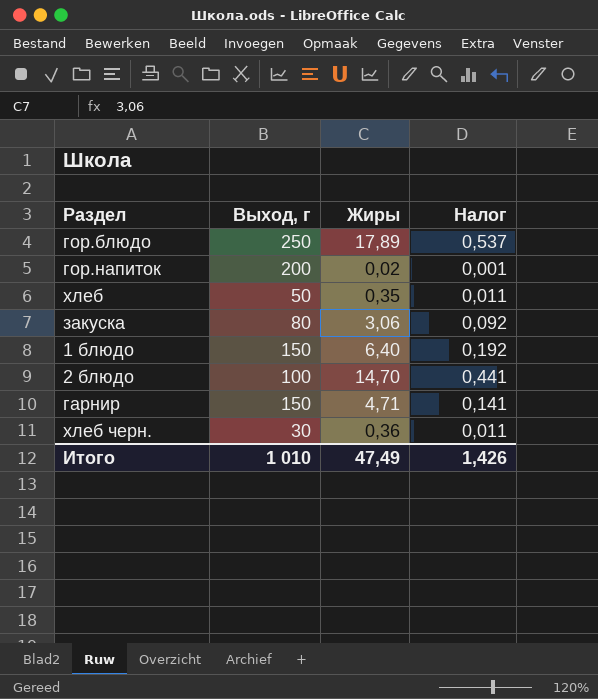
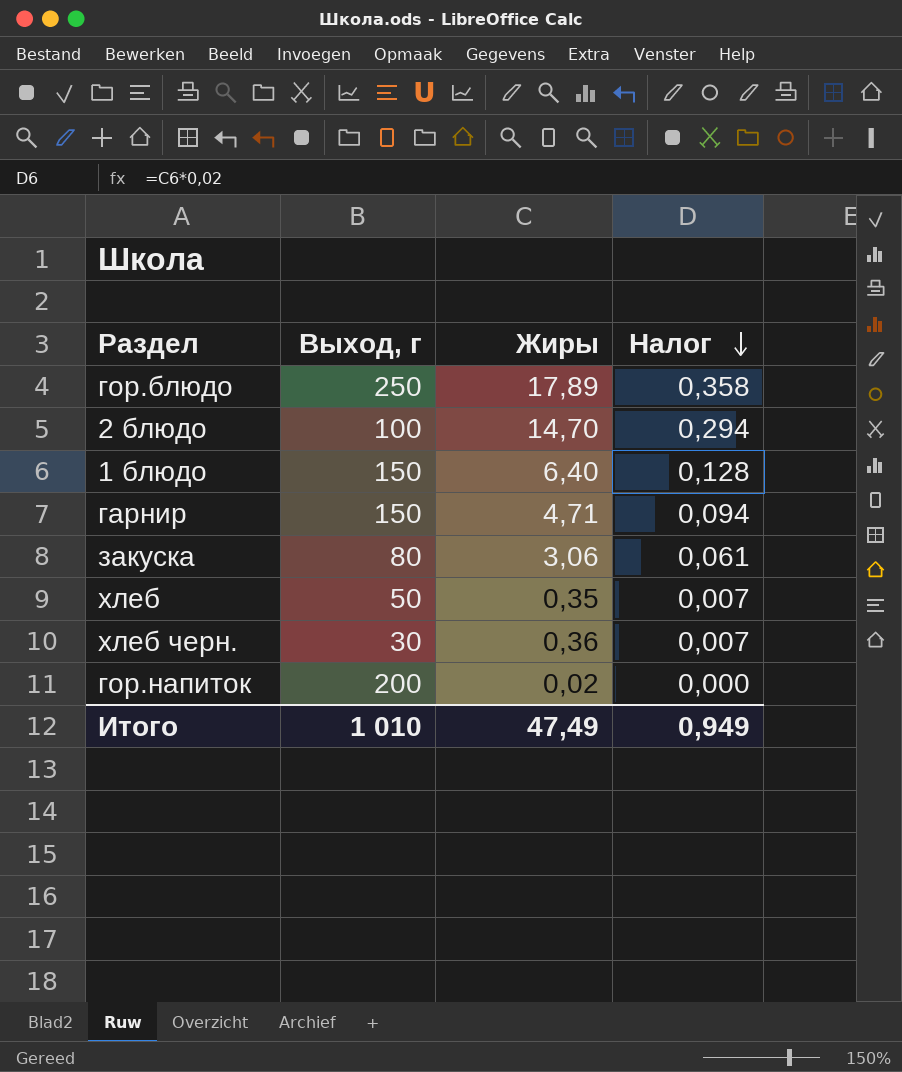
row order: none -> Налог descending
column Налог | formula: [Жиры] * 0,03 -> [Жиры] * 0,02
Итого | Налог: 1,426 -> 0,949

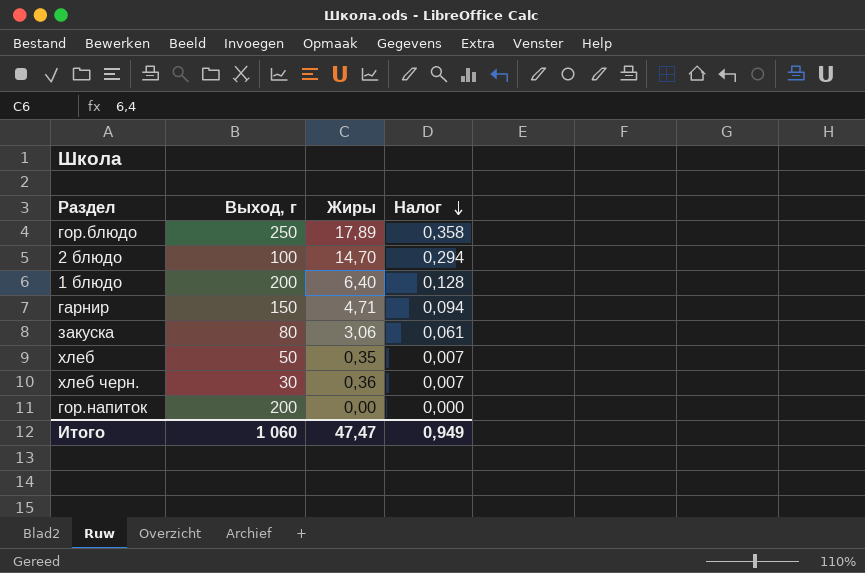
1 блюдо | Выход, г: 150 -> 200
гор.напиток | Жиры: 0,02 -> 0,00
Итого | Выход, г: 1 010 -> 1 060
Итого | Жиры: 47,49 -> 47,47

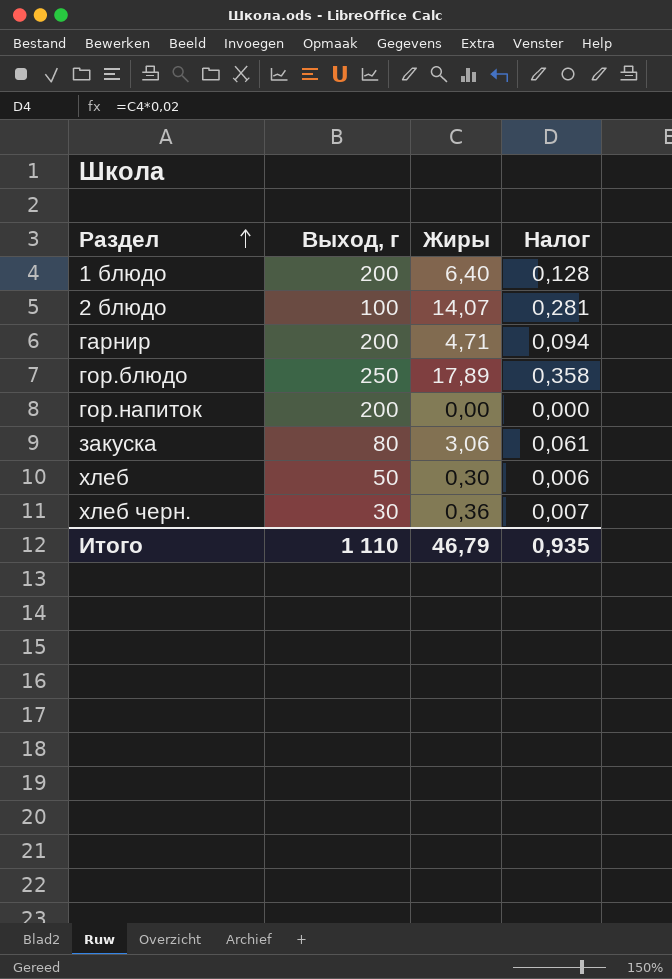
row order: Налог descending -> Раздел ascending
2 блюдо | Жиры: 14,70 -> 14,07
2 блюдо | Налог: 0,294 -> 0,281
гарнир | Выход, г: 150 -> 200
хлеб | Жиры: 0,35 -> 0,30
хлеб | Налог: 0,007 -> 0,006
Итого | Выход, г: 1 060 -> 1 110
Итого | Жиры: 47,47 -> 46,79
Итого | Налог: 0,949 -> 0,935

